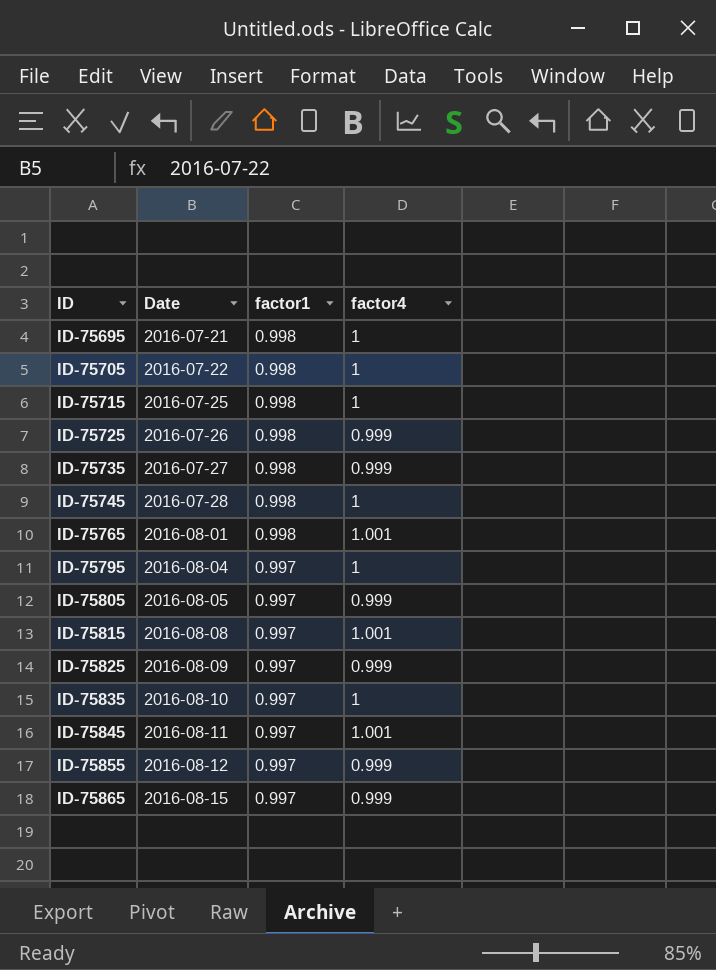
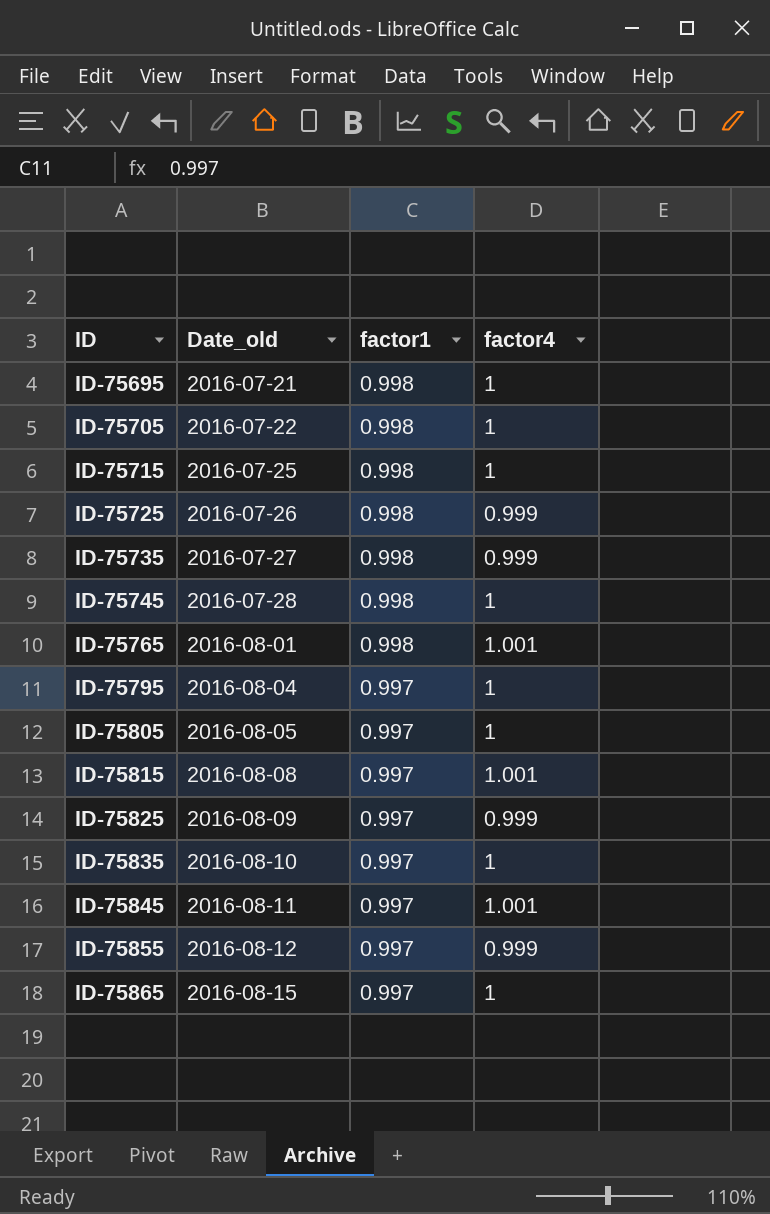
column name: Date -> Date_old
ID-75805 | factor4: 0.999 -> 1
ID-75865 | factor4: 0.999 -> 1

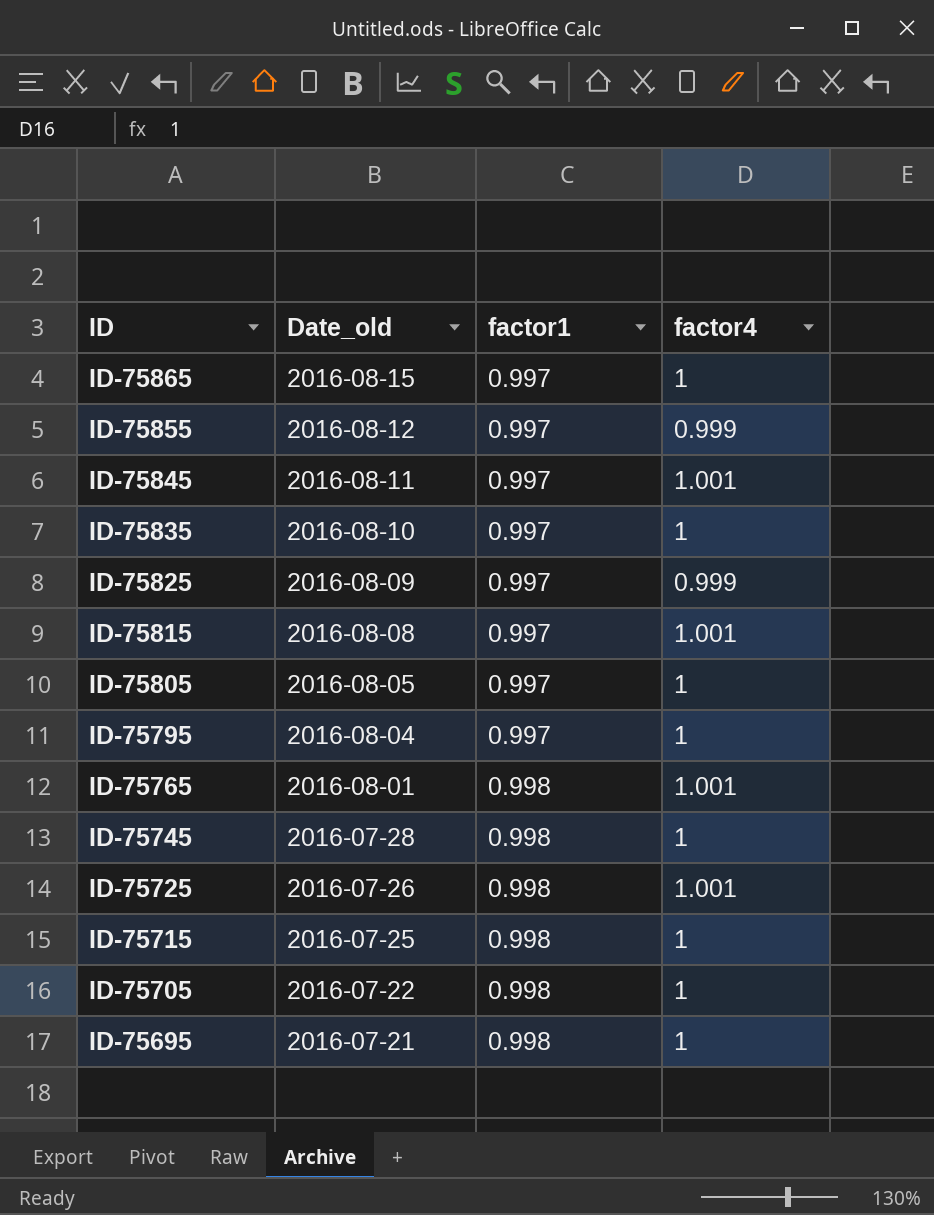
row order: ID ascending -> ID descending
row ID-75735: 2016-07-27 | 0.998 | 0.999 -> none
ID-75725 | factor4: 0.999 -> 1.001

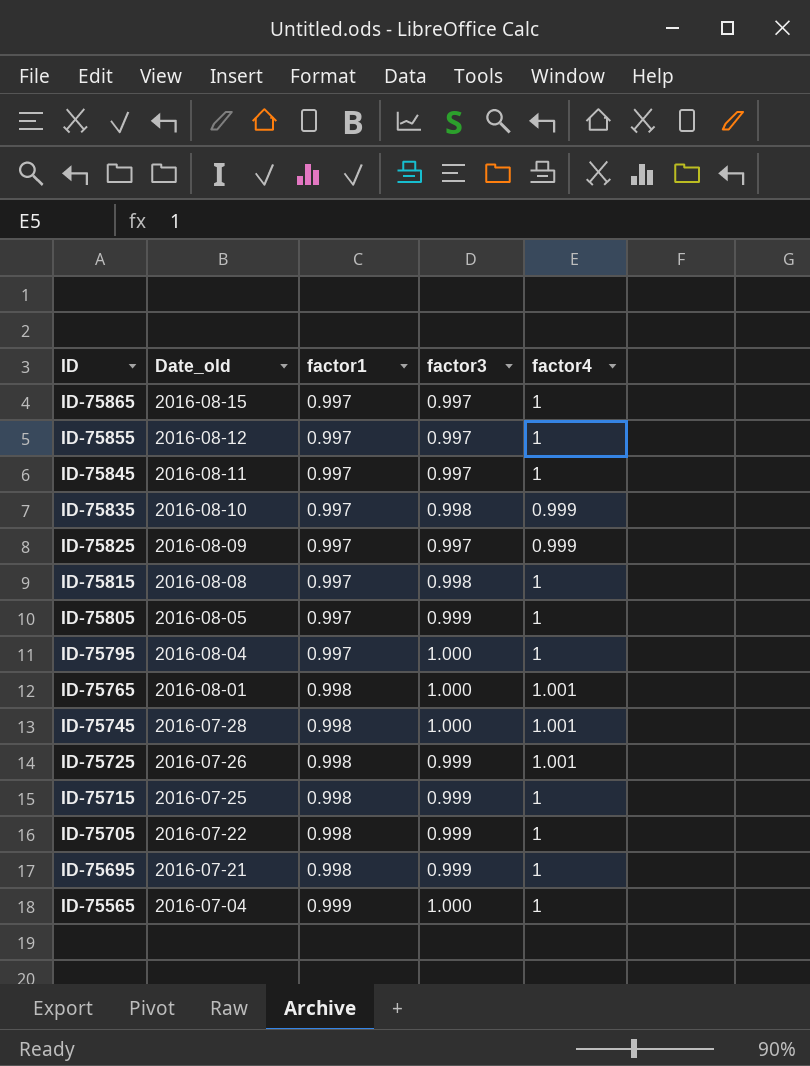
column factor3 | position: none -> 4
ID-75855 | factor4: 0.999 -> 1
ID-75845 | factor4: 1.001 -> 1
ID-75835 | factor4: 1 -> 0.999
ID-75815 | factor4: 1.001 -> 1
ID-75745 | factor4: 1 -> 1.001
row ID-75565: none -> 2016-07-04 | 0.999 | 1.000 | 1

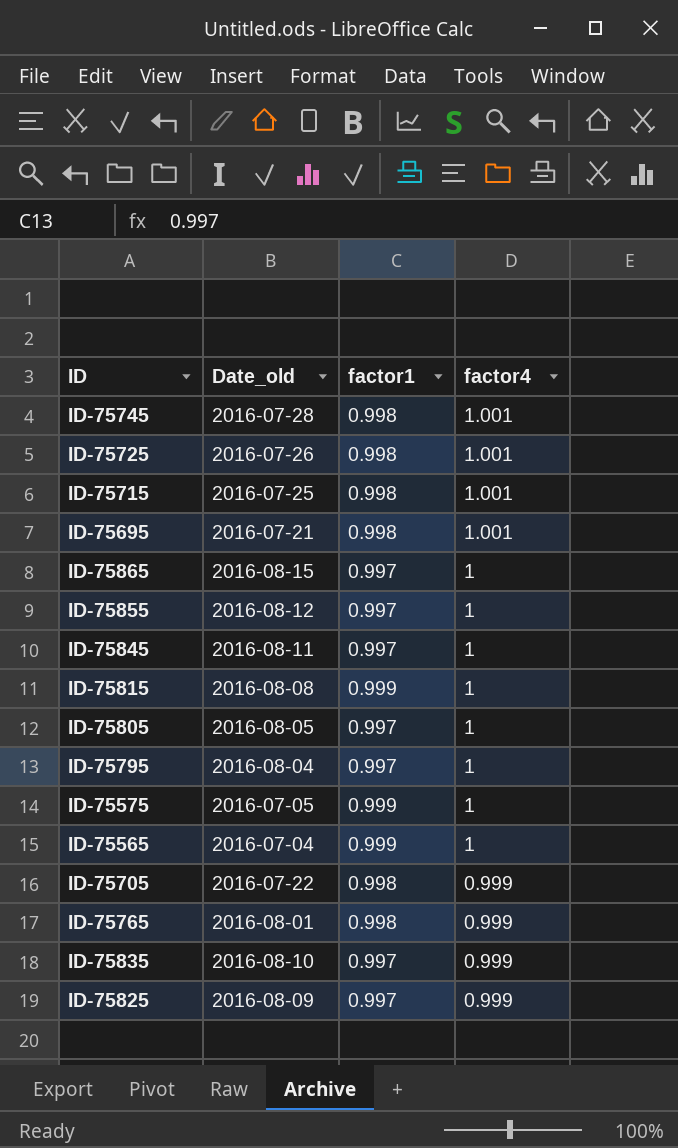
row order: ID descending -> factor4 descending
column factor3 | position: 4 -> none
ID-75715 | factor4: 1 -> 1.001
ID-75695 | factor4: 1 -> 1.001
ID-75815 | factor1: 0.997 -> 0.999
row ID-75575: none -> 2016-07-05 | 0.999 | 1
ID-75705 | factor4: 1 -> 0.999
ID-75765 | factor4: 1.001 -> 0.999

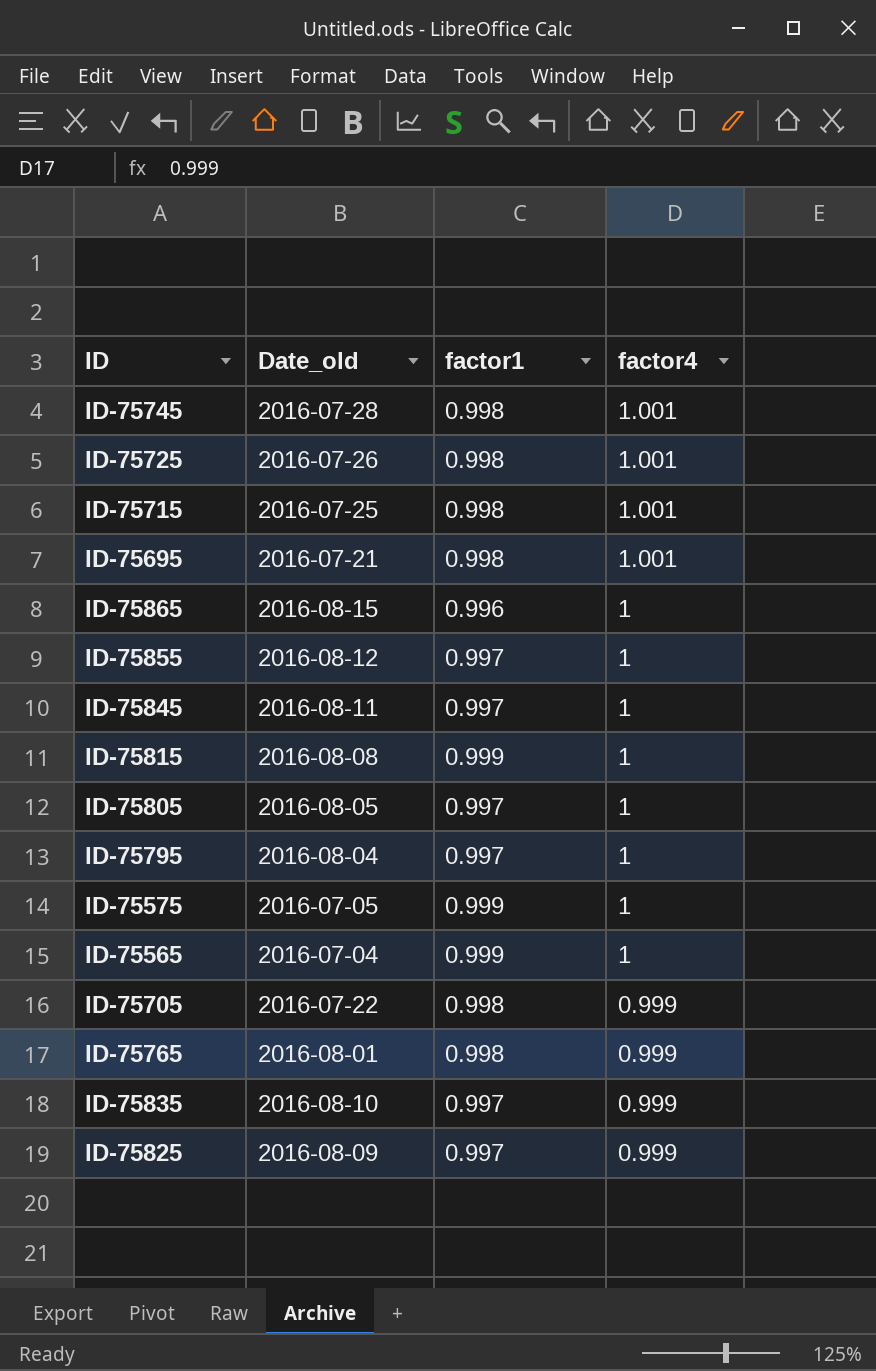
ID-75865 | factor1: 0.997 -> 0.996

